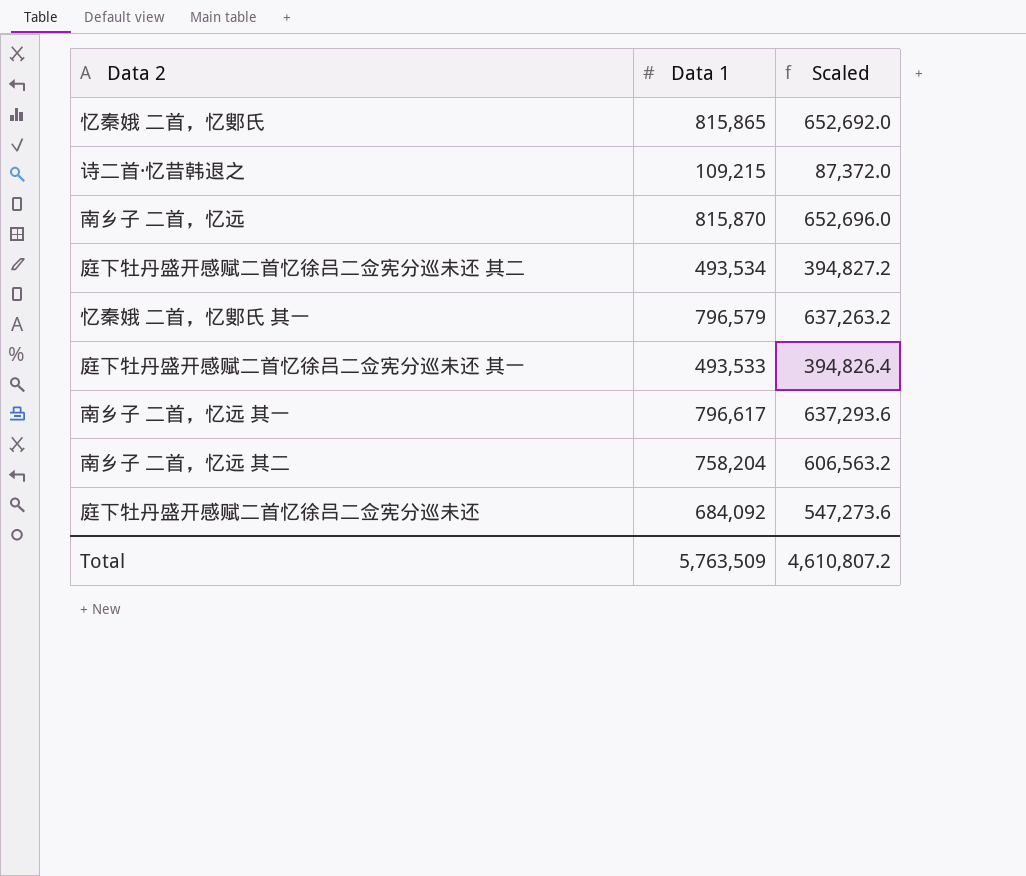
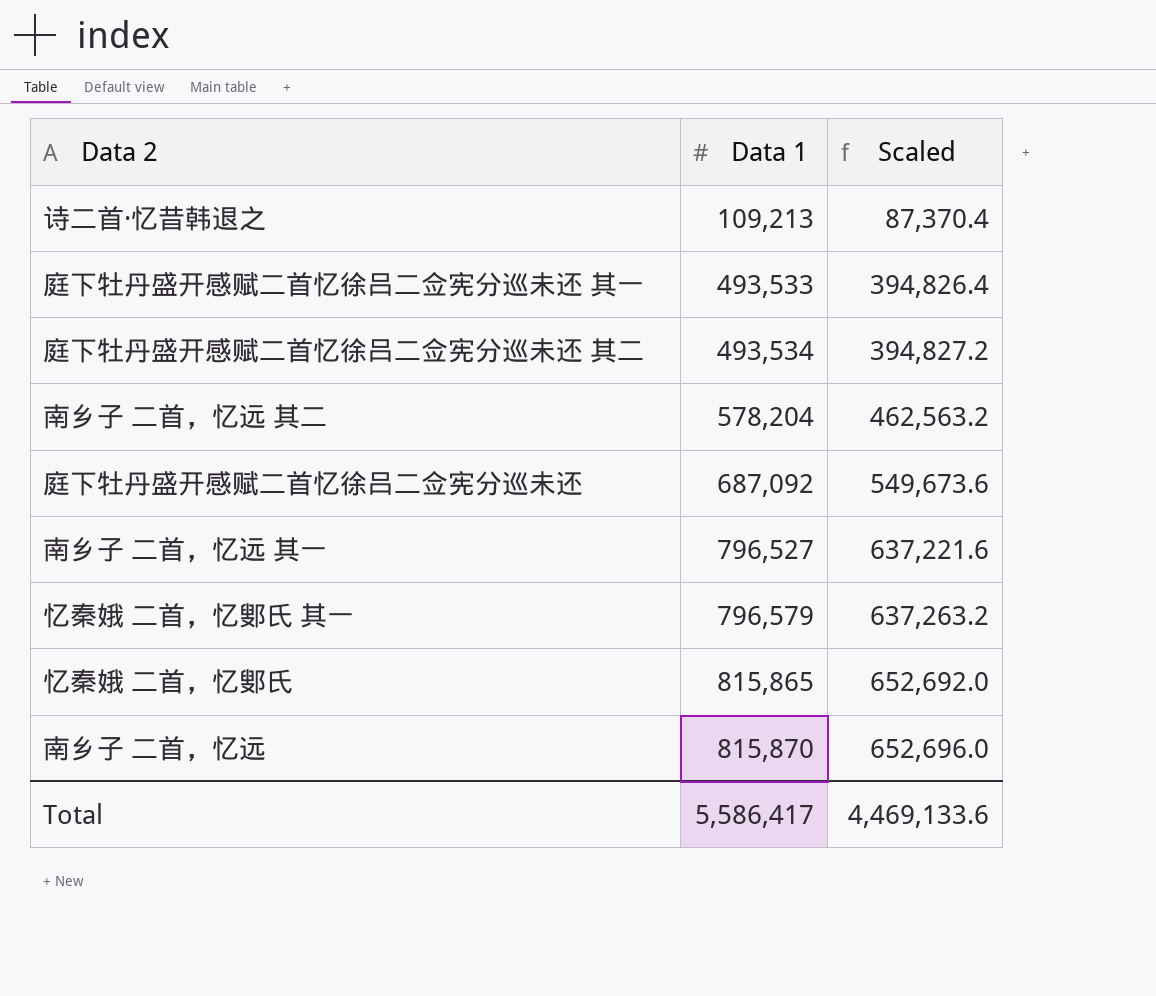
row order: none -> Data 1 ascending
诗二首·忆昔韩退之 | Data 1: 109,215 -> 109,213
诗二首·忆昔韩退之 | Scaled: 87,372.0 -> 87,370.4
南乡子 二首，忆远 其二 | Data 1: 758,204 -> 578,204
南乡子 二首，忆远 其二 | Scaled: 606,563.2 -> 462,563.2
庭下牡丹盛开感赋二首忆徐吕二佥宪分巡未还 | Data 1: 684,092 -> 687,092
庭下牡丹盛开感赋二首忆徐吕二佥宪分巡未还 | Scaled: 547,273.6 -> 549,673.6
南乡子 二首，忆远 其一 | Data 1: 796,617 -> 796,527
南乡子 二首，忆远 其一 | Scaled: 637,293.6 -> 637,221.6
Total | Data 1: 5,763,509 -> 5,586,417
Total | Scaled: 4,610,807.2 -> 4,469,133.6

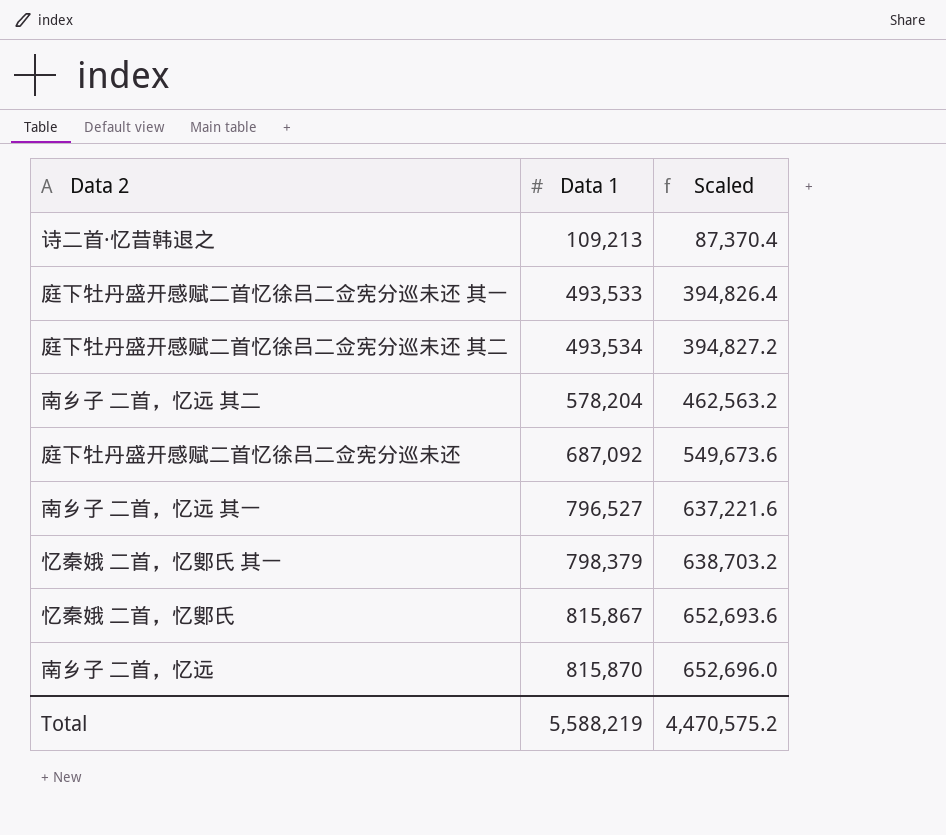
忆秦娥 二首，忆鄋氏 其一 | Data 1: 796,579 -> 798,379
忆秦娥 二首，忆鄋氏 其一 | Scaled: 637,263.2 -> 638,703.2
忆秦娥 二首，忆鄋氏 | Data 1: 815,865 -> 815,867
忆秦娥 二首，忆鄋氏 | Scaled: 652,692.0 -> 652,693.6
Total | Data 1: 5,586,417 -> 5,588,219
Total | Scaled: 4,469,133.6 -> 4,470,575.2

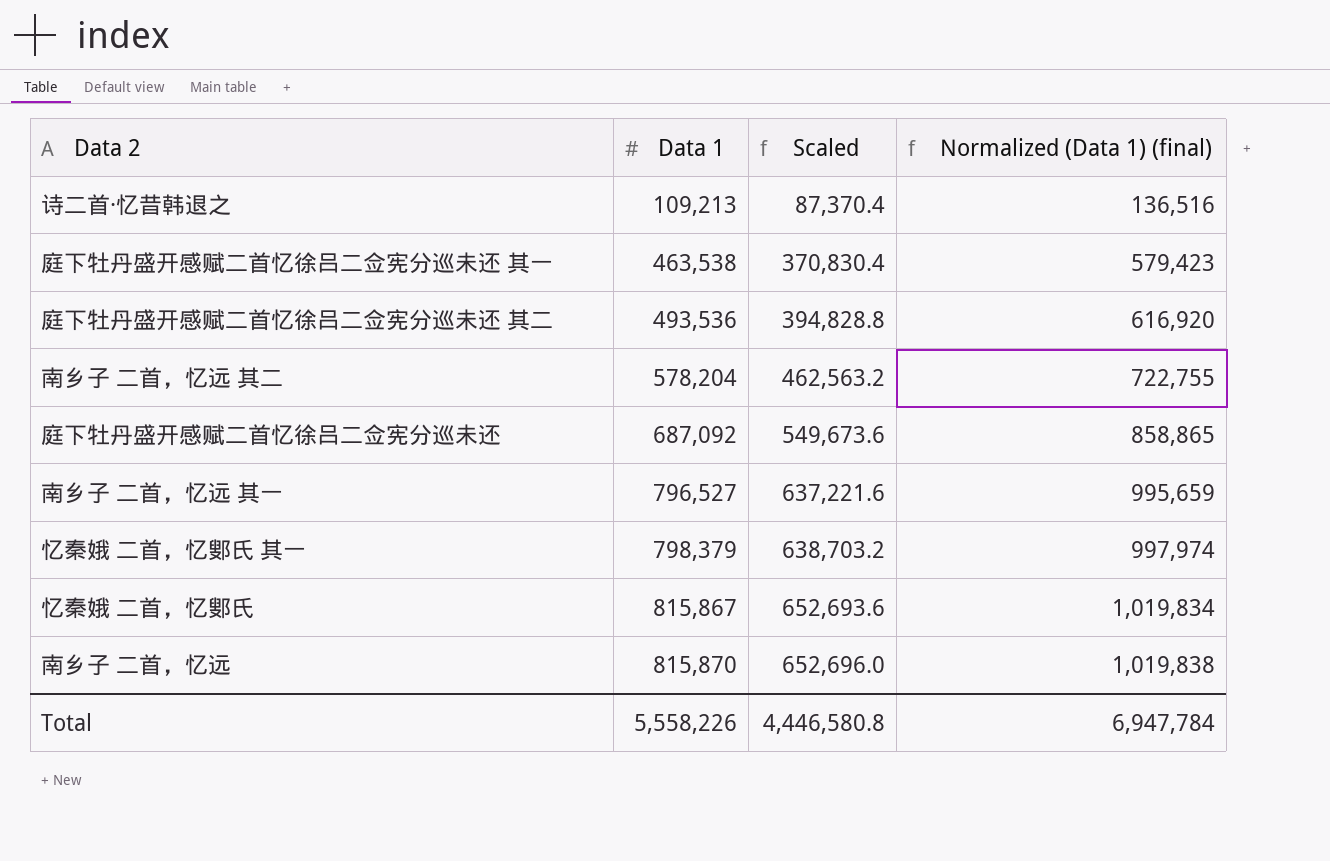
column Normalized (Data 1) (final) | formula: none -> [Data 1] * 1.25
庭下牡丹盛开感赋二首忆徐吕二佥宪分巡未还 其一 | Data 1: 493,533 -> 463,538
庭下牡丹盛开感赋二首忆徐吕二佥宪分巡未还 其一 | Scaled: 394,826.4 -> 370,830.4
庭下牡丹盛开感赋二首忆徐吕二佥宪分巡未还 其二 | Data 1: 493,534 -> 493,536
庭下牡丹盛开感赋二首忆徐吕二佥宪分巡未还 其二 | Scaled: 394,827.2 -> 394,828.8
Total | Data 1: 5,588,219 -> 5,558,226
Total | Scaled: 4,470,575.2 -> 4,446,580.8

